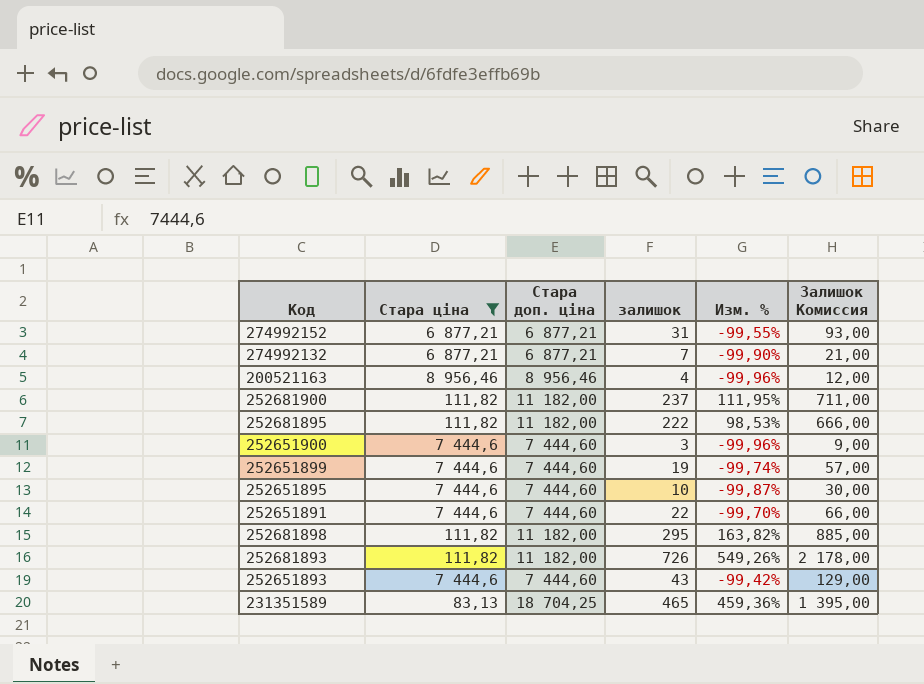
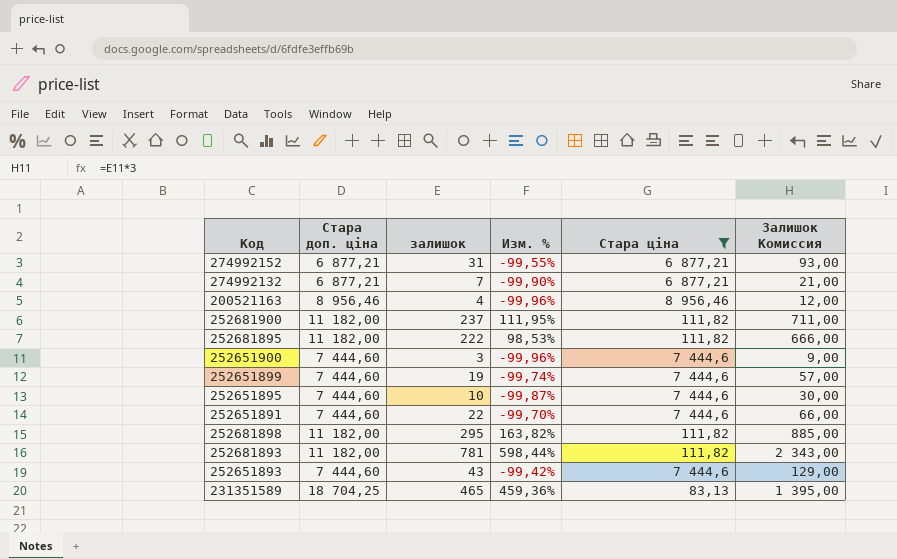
column Стара ціна | position: 2 -> 5
252681893 | залишок: 726 -> 781
252681893 | Изм. %: 549,26% -> 598,44%
252681893 | Залишок Комиссия: 2 178,00 -> 2 343,00

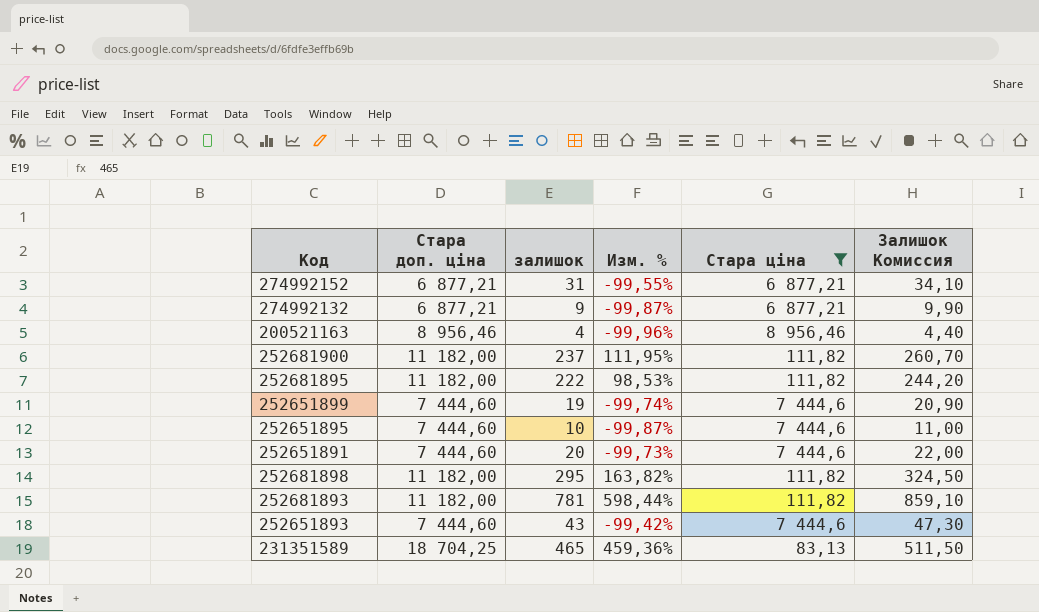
column Залишок Комиссия | formula: [залишок] * 3 -> [залишок] * 1,1
row 252651900: 7 444,60 | 3 | -99,96% | 7 444,6 | 9,00 -> none
274992132 | залишок: 7 -> 9
274992132 | Изм. %: -99,90% -> -99,87%
252651891 | залишок: 22 -> 20
252651891 | Изм. %: -99,70% -> -99,73%

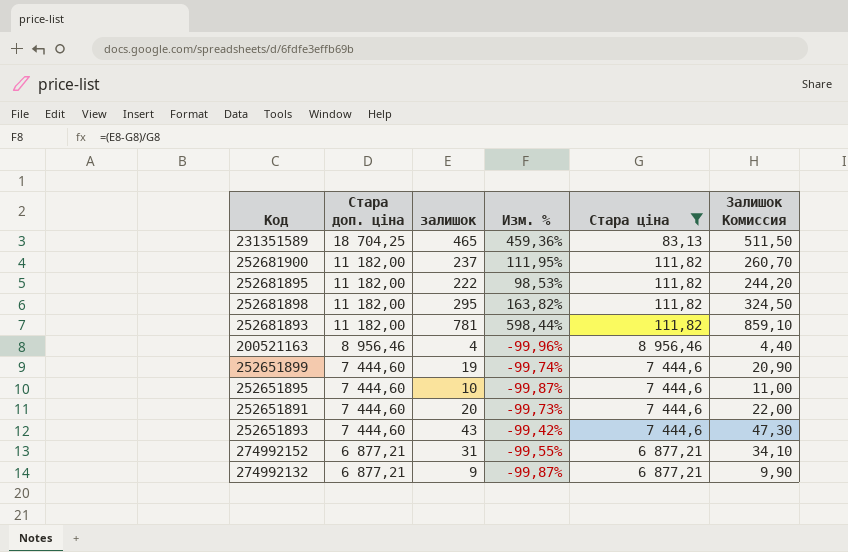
row order: none -> Стара доп. ціна descending

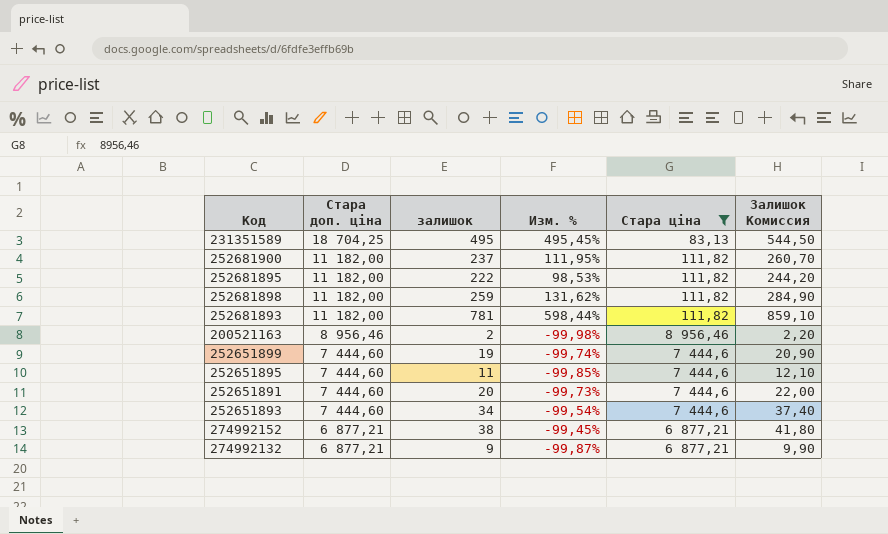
231351589 | залишок: 465 -> 495
231351589 | Изм. %: 459,36% -> 495,45%
231351589 | Залишок Комиссия: 511,50 -> 544,50
252681898 | залишок: 295 -> 259
252681898 | Изм. %: 163,82% -> 131,62%
252681898 | Залишок Комиссия: 324,50 -> 284,90
200521163 | залишок: 4 -> 2
200521163 | Изм. %: -99,96% -> -99,98%
200521163 | Залишок Комиссия: 4,40 -> 2,20
252651895 | залишок: 10 -> 11
252651895 | Изм. %: -99,87% -> -99,85%
252651895 | Залишок Комиссия: 11,00 -> 12,10
252651893 | залишок: 43 -> 34
252651893 | Изм. %: -99,42% -> -99,54%
252651893 | Залишок Комиссия: 47,30 -> 37,40
274992152 | залишок: 31 -> 38
274992152 | Изм. %: -99,55% -> -99,45%
274992152 | Залишок Комиссия: 34,10 -> 41,80

